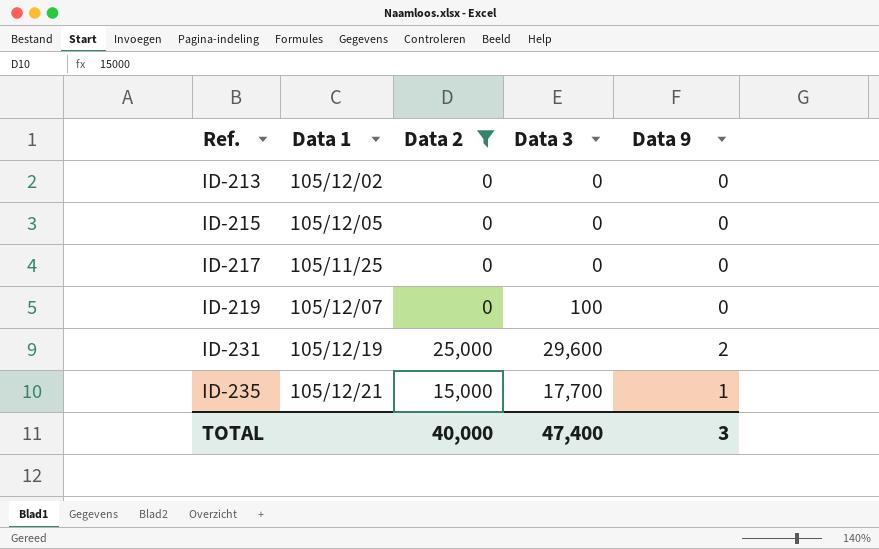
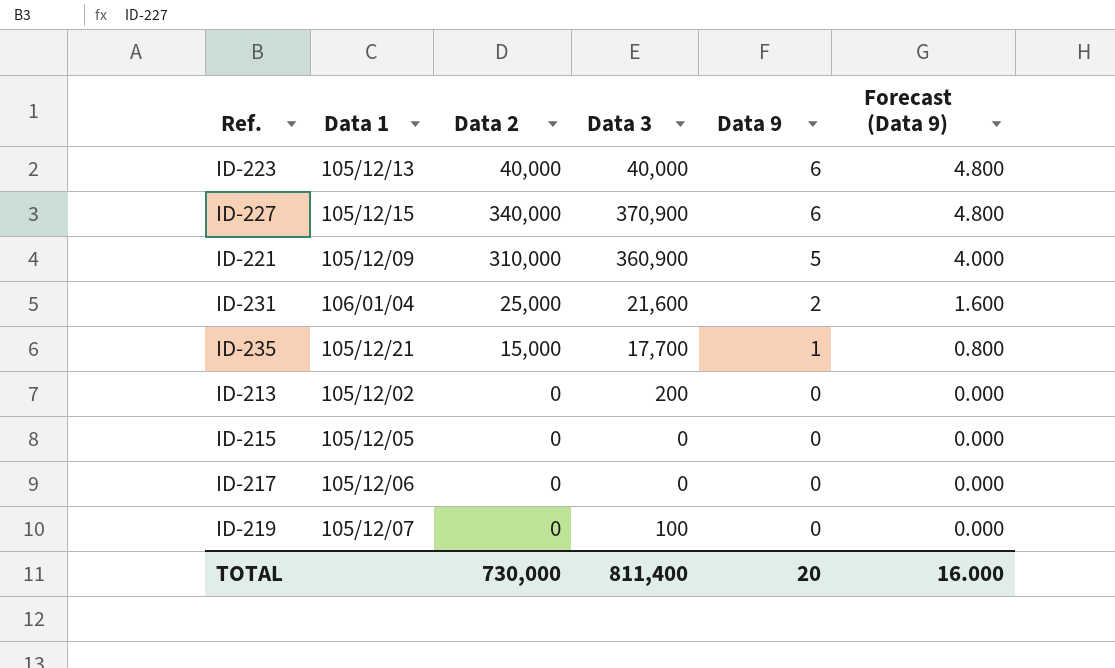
filter: Data 2 <= 25,000 -> none
row order: Ref. ascending -> Data 9 descending
column Forecast (Data 9) | formula: none -> [Data 9] * 0.8
ID-231 | Data 1: 105/12/19 -> 106/01/04
ID-231 | Data 3: 29,600 -> 21,600
ID-213 | Data 3: 0 -> 200
ID-217 | Data 1: 105/11/25 -> 105/12/06
TOTAL | Data 2: 40,000 -> 730,000
TOTAL | Data 3: 47,400 -> 811,400
TOTAL | Data 9: 3 -> 20

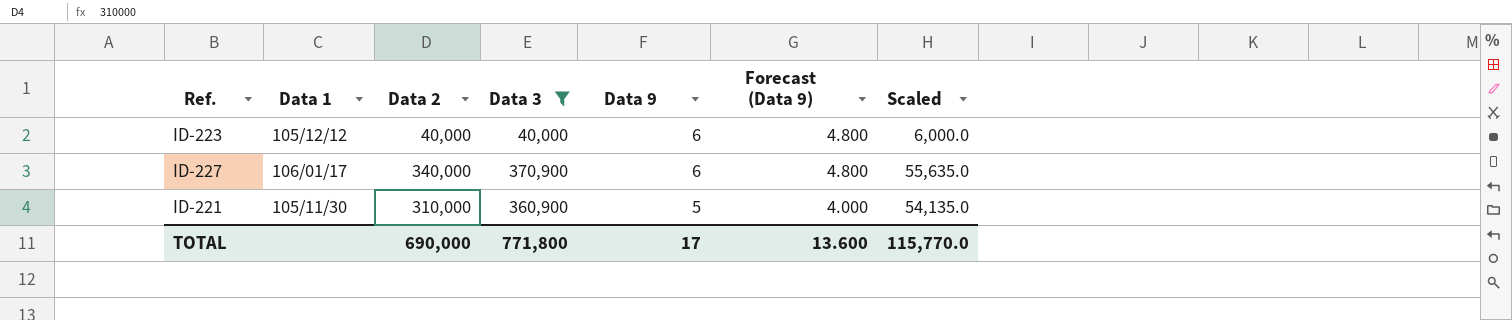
filter: none -> Data 3 >= 40,000
column Scaled | formula: none -> [Data 3] * 0.15
ID-223 | Data 1: 105/12/13 -> 105/12/12
ID-227 | Data 1: 105/12/15 -> 106/01/17
ID-221 | Data 1: 105/12/09 -> 105/11/30
TOTAL | Data 2: 730,000 -> 690,000
TOTAL | Data 3: 811,400 -> 771,800
TOTAL | Data 9: 20 -> 17
TOTAL | Forecast (Data 9): 16.000 -> 13.600

